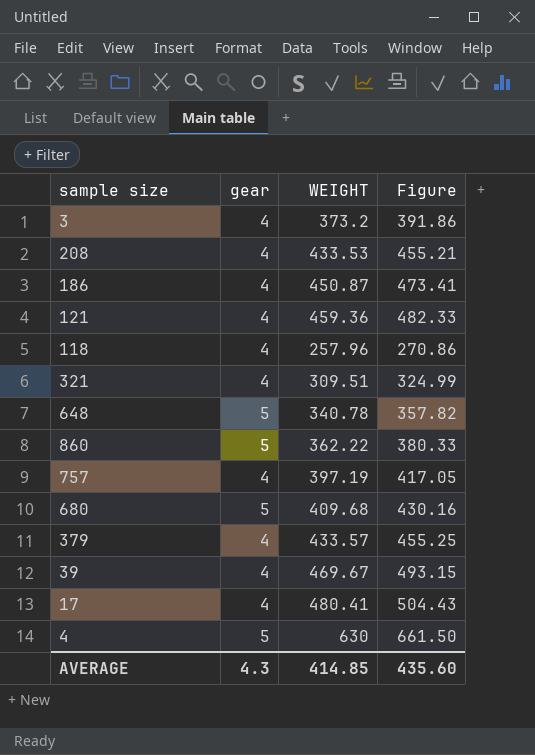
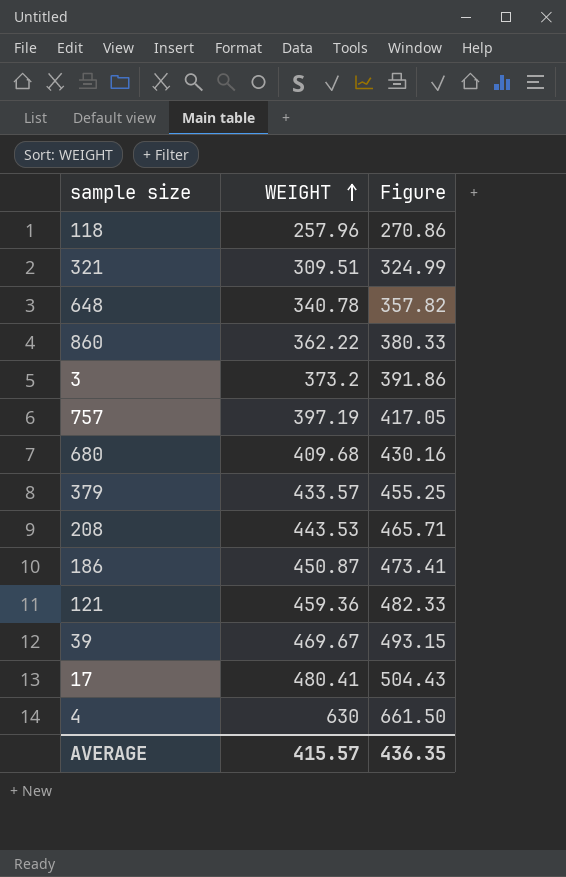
row order: none -> WEIGHT ascending
column gear | position: 2 -> none
208 | WEIGHT: 433.53 -> 443.53
208 | Figure: 455.21 -> 465.71
AVERAGE | WEIGHT: 414.85 -> 415.57
AVERAGE | Figure: 435.60 -> 436.35

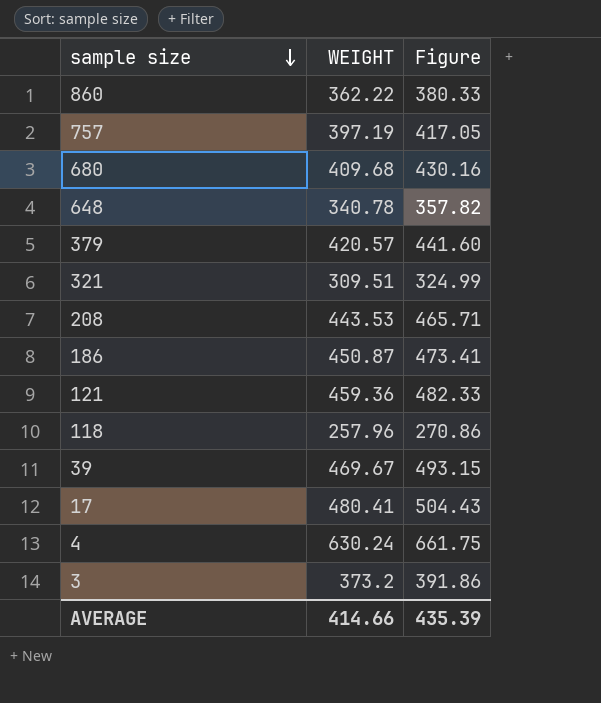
row order: WEIGHT ascending -> sample size descending
379 | WEIGHT: 433.57 -> 420.57
379 | Figure: 455.25 -> 441.60
4 | WEIGHT: 630 -> 630.24
4 | Figure: 661.50 -> 661.75
AVERAGE | WEIGHT: 415.57 -> 414.66
AVERAGE | Figure: 436.35 -> 435.39

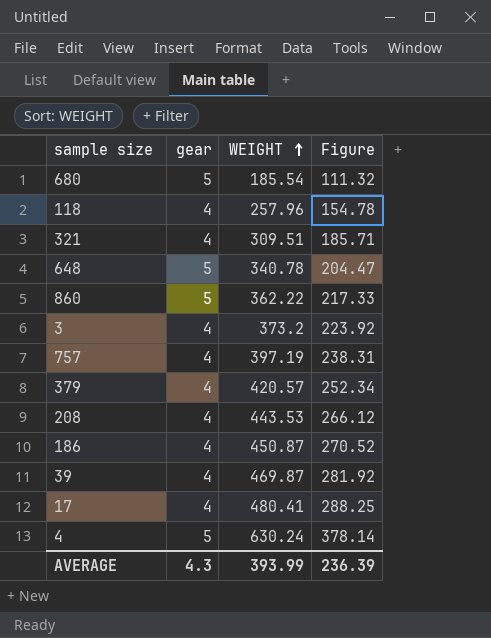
row order: sample size descending -> WEIGHT ascending
column gear | position: none -> 2
column Figure | formula: [WEIGHT] * 1.05 -> [WEIGHT] * 0.6
row 121: 459.36 | 482.33 -> none
680 | WEIGHT: 409.68 -> 185.54
39 | WEIGHT: 469.67 -> 469.87
AVERAGE | WEIGHT: 414.66 -> 393.99
AVERAGE | Figure: 435.39 -> 236.39

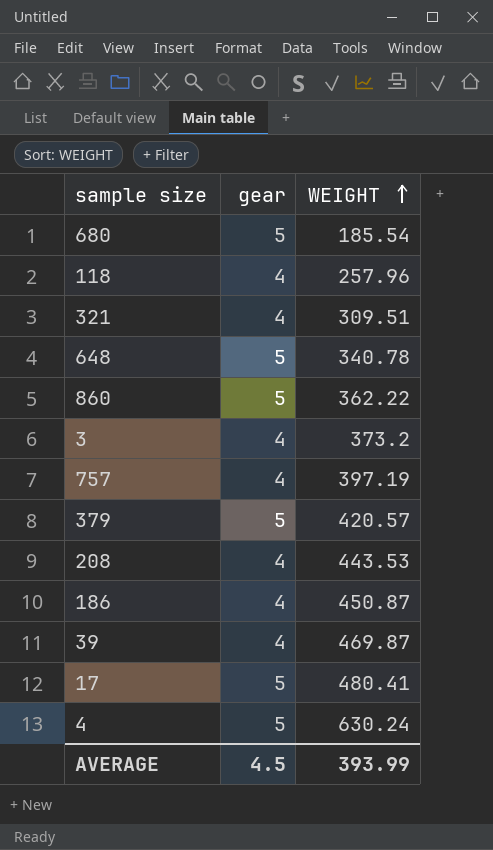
column Figure | formula: [WEIGHT] * 0.6 -> none
379 | gear: 4 -> 5
17 | gear: 4 -> 5
AVERAGE | gear: 4.3 -> 4.5

